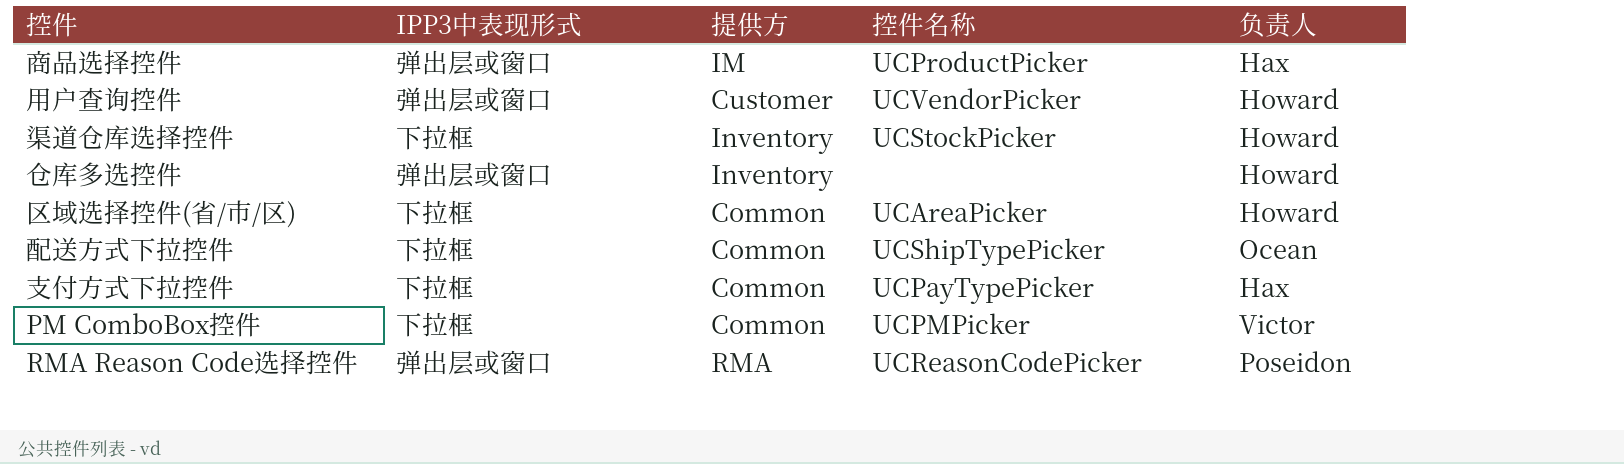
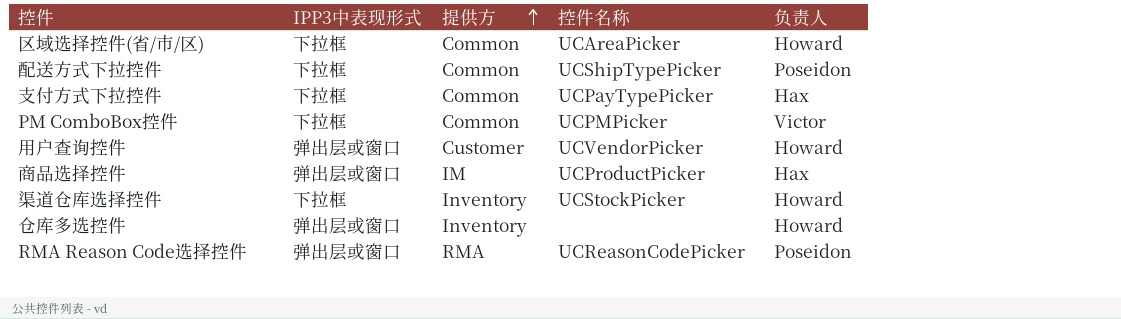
row order: none -> 提供方 ascending
配送方式下拉控件 | 负责人: Ocean -> Poseidon

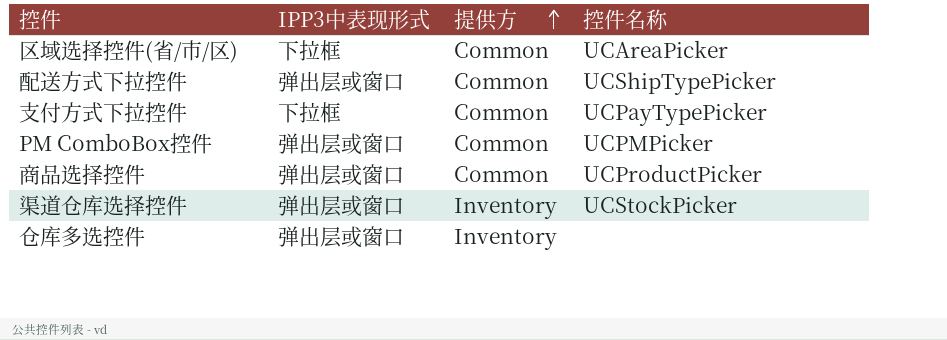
column 负责人 | position: 5 -> none
row 用户查询控件: 弹出层或窗口 | Customer | UCVendorPicker | Howard -> none
row RMA Reason Code选择控件: 弹出层或窗口 | RMA | UCReasonCodePicker | Poseidon -> none
配送方式下拉控件 | IPP3中表现形式: 下拉框 -> 弹出层或窗口
PM ComboBox控件 | IPP3中表现形式: 下拉框 -> 弹出层或窗口
商品选择控件 | 提供方: IM -> Common
渠道仓库选择控件 | IPP3中表现形式: 下拉框 -> 弹出层或窗口

